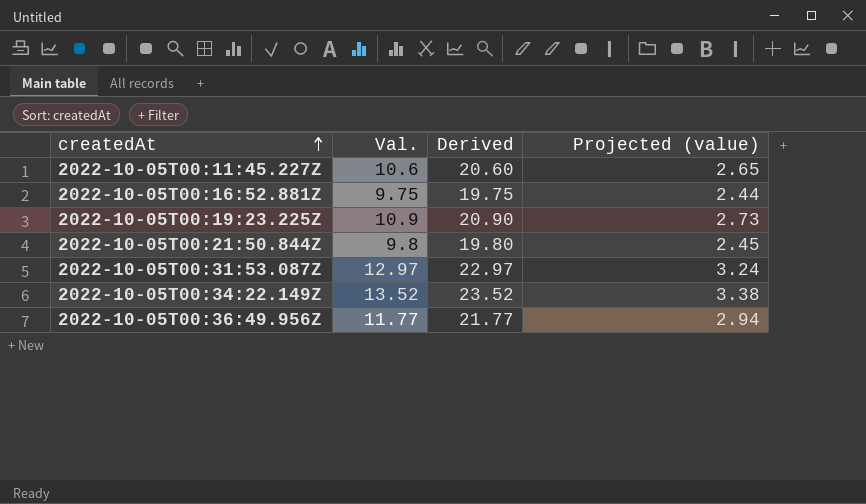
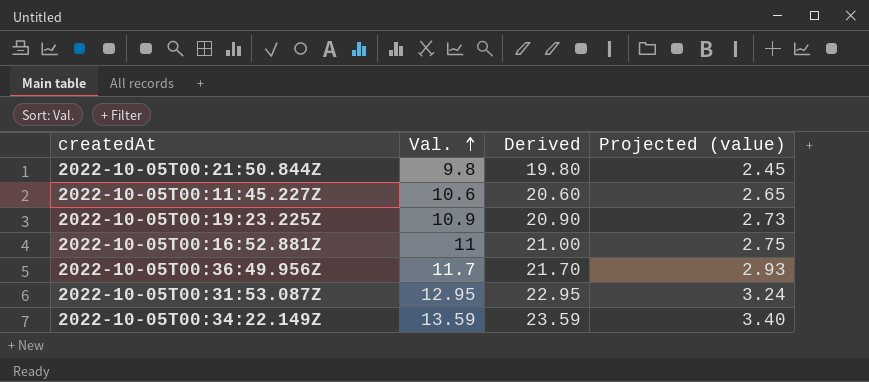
row order: createdAt ascending -> Val. ascending
2022-10-05T00:16:52.881Z | Val.: 9.75 -> 11
2022-10-05T00:16:52.881Z | Derived: 19.75 -> 21.00
2022-10-05T00:16:52.881Z | Projected (value): 2.44 -> 2.75
2022-10-05T00:36:49.956Z | Val.: 11.77 -> 11.7
2022-10-05T00:36:49.956Z | Derived: 21.77 -> 21.70
2022-10-05T00:36:49.956Z | Projected (value): 2.94 -> 2.93
2022-10-05T00:31:53.087Z | Val.: 12.97 -> 12.95
2022-10-05T00:31:53.087Z | Derived: 22.97 -> 22.95
2022-10-05T00:34:22.149Z | Val.: 13.52 -> 13.59
2022-10-05T00:34:22.149Z | Derived: 23.52 -> 23.59
2022-10-05T00:34:22.149Z | Projected (value): 3.38 -> 3.40

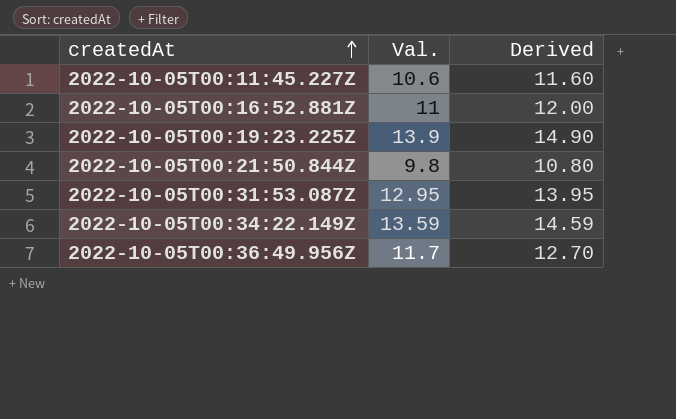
row order: Val. ascending -> createdAt ascending
column Projected (value) | formula: [Val.] * 0.25 -> none
column Derived | formula: [Val.] + 10 -> [Val.] + 1
2022-10-05T00:19:23.225Z | Val.: 10.9 -> 13.9

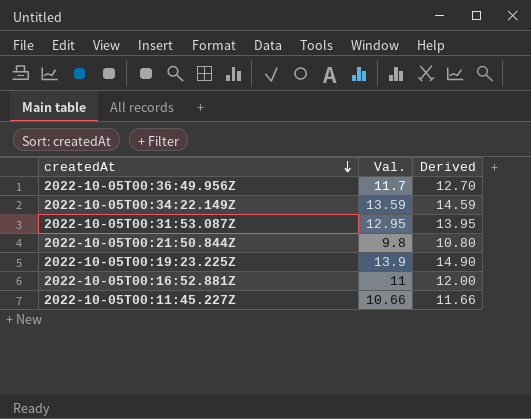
row order: createdAt ascending -> createdAt descending
2022-10-05T00:11:45.227Z | Val.: 10.6 -> 10.66
2022-10-05T00:11:45.227Z | Derived: 11.60 -> 11.66

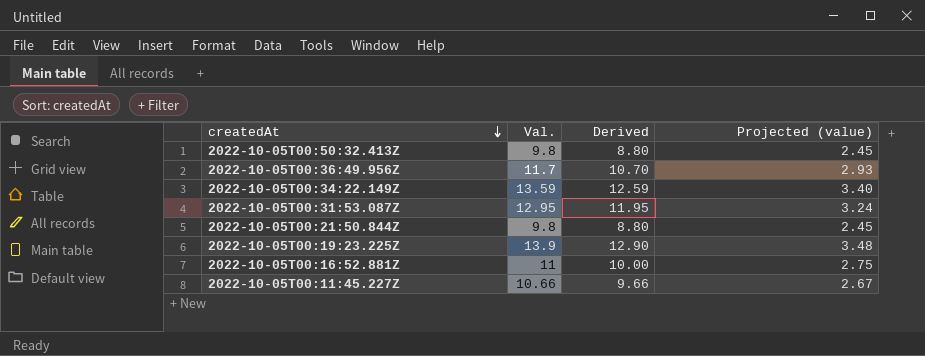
column Derived | formula: [Val.] + 1 -> [Val.] - 1
column Projected (value) | formula: none -> [Val.] * 0.25
row 2022-10-05T00:50:32.413Z: none -> 9.8 | 8.80 | 2.45

